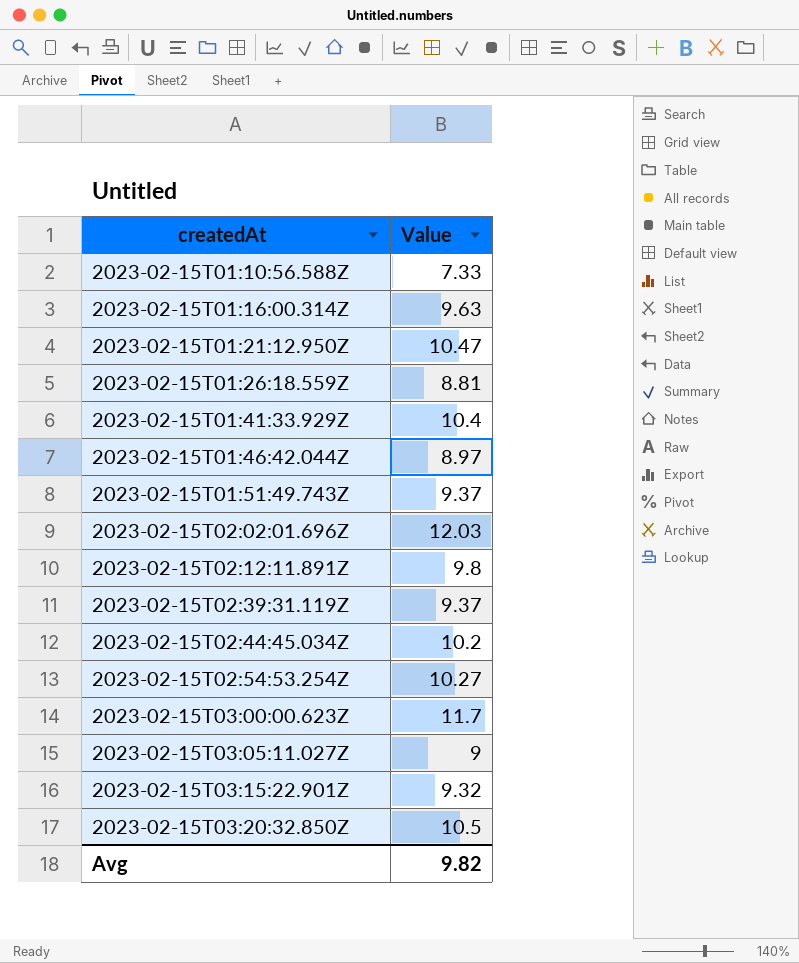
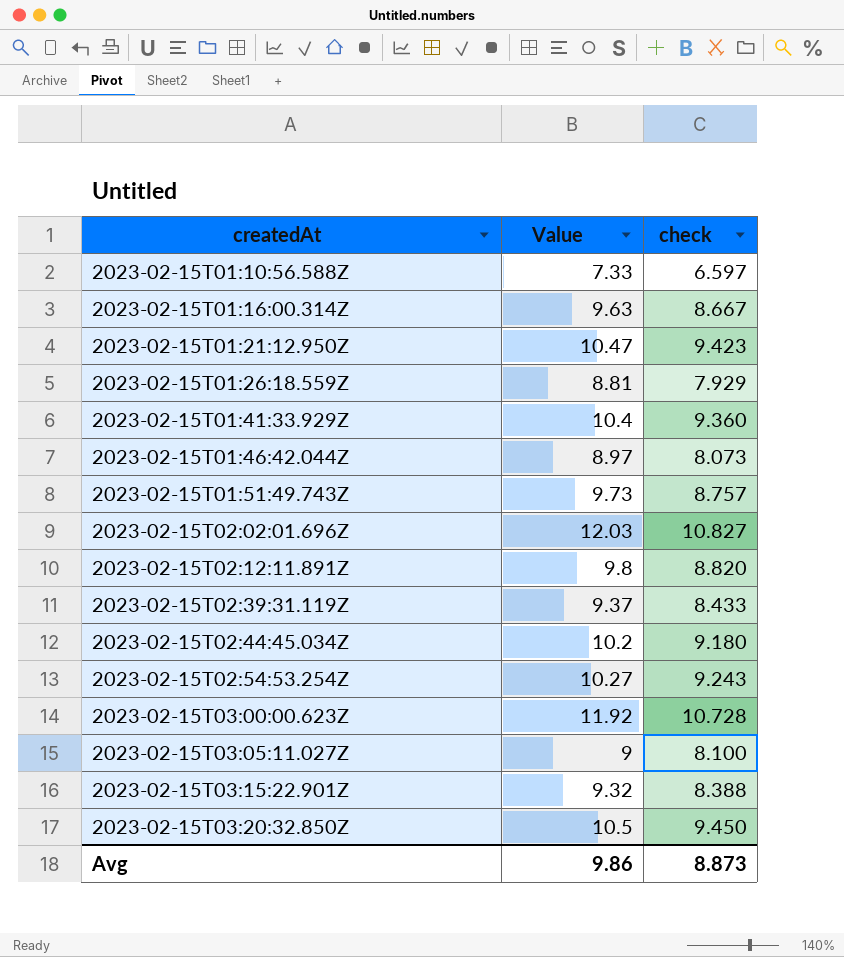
column check | formula: none -> [Value] * 0.9
2023-02-15T01:51:49.743Z | Value: 9.37 -> 9.73
2023-02-15T03:00:00.623Z | Value: 11.7 -> 11.92
Avg | Value: 9.82 -> 9.86

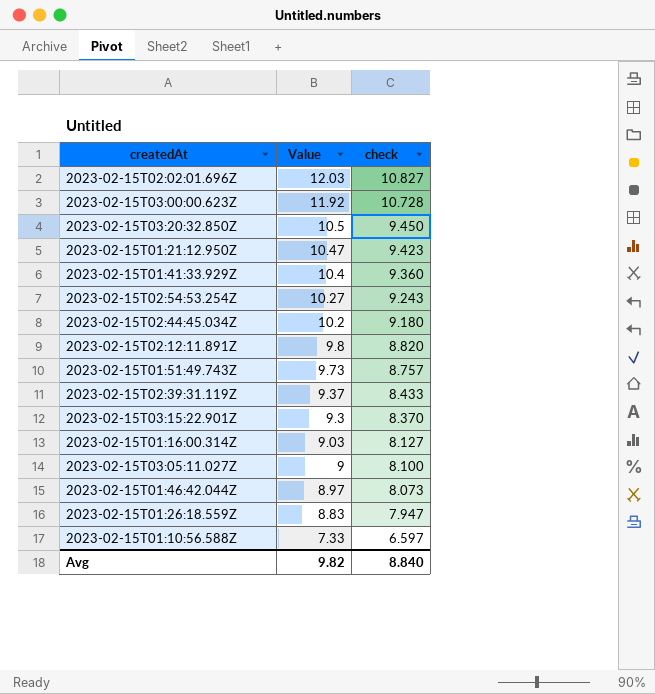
row order: createdAt ascending -> Value descending
2023-02-15T03:15:22.901Z | Value: 9.32 -> 9.3
2023-02-15T03:15:22.901Z | check: 8.388 -> 8.370
2023-02-15T01:16:00.314Z | Value: 9.63 -> 9.03
2023-02-15T01:16:00.314Z | check: 8.667 -> 8.127
2023-02-15T01:26:18.559Z | Value: 8.81 -> 8.83
2023-02-15T01:26:18.559Z | check: 7.929 -> 7.947
Avg | Value: 9.86 -> 9.82
Avg | check: 8.873 -> 8.840

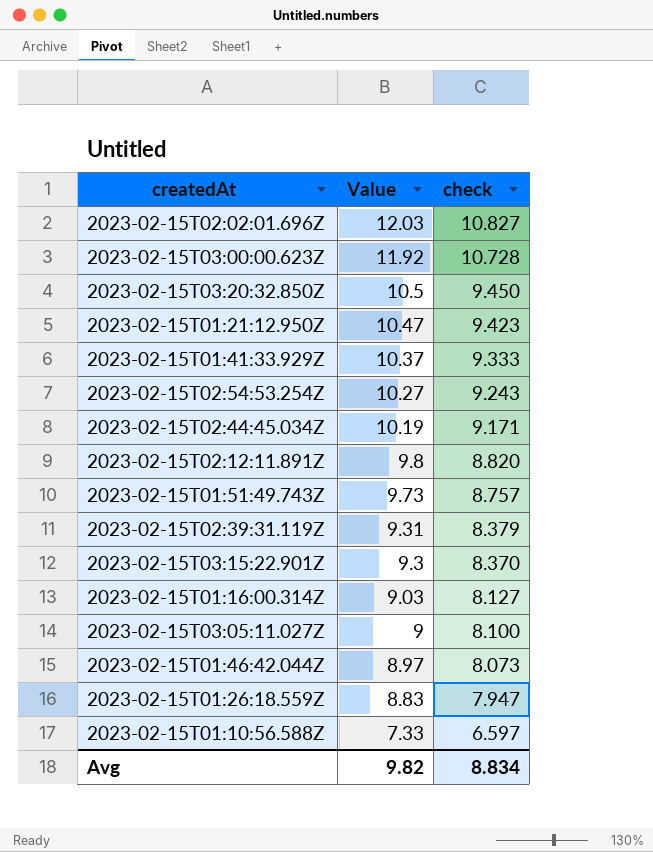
2023-02-15T01:41:33.929Z | Value: 10.4 -> 10.37
2023-02-15T01:41:33.929Z | check: 9.360 -> 9.333
2023-02-15T02:44:45.034Z | Value: 10.2 -> 10.19
2023-02-15T02:44:45.034Z | check: 9.180 -> 9.171
2023-02-15T02:39:31.119Z | Value: 9.37 -> 9.31
2023-02-15T02:39:31.119Z | check: 8.433 -> 8.379
Avg | check: 8.840 -> 8.834

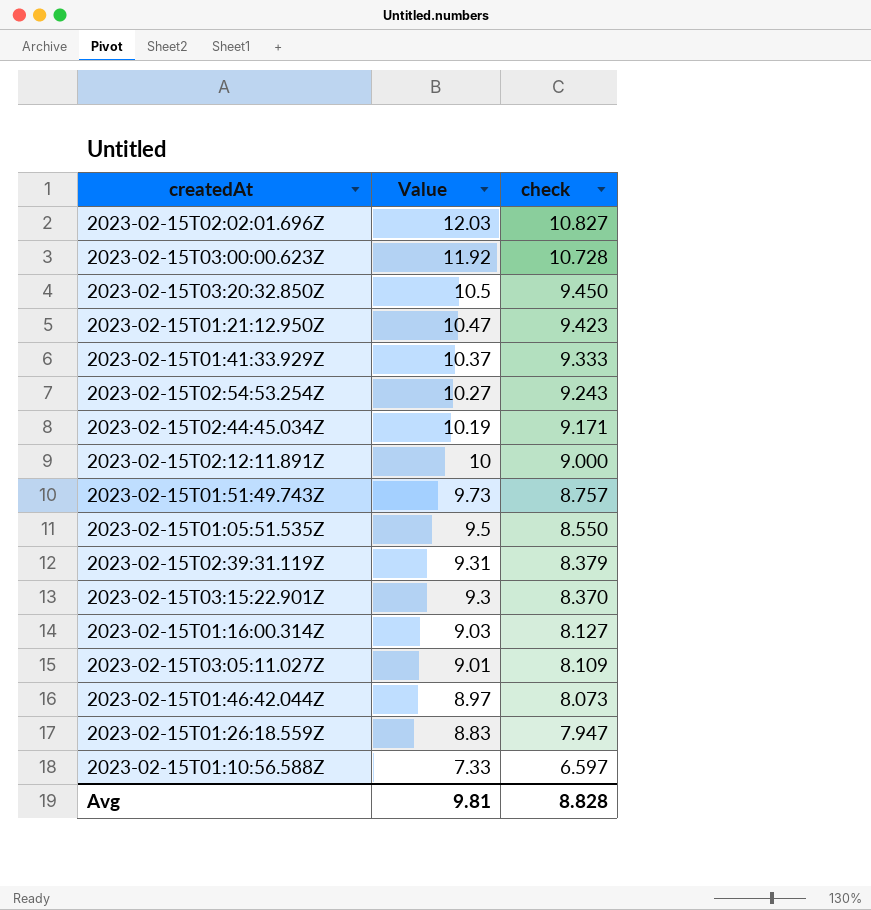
2023-02-15T02:12:11.891Z | Value: 9.8 -> 10
2023-02-15T02:12:11.891Z | check: 8.820 -> 9.000
row 2023-02-15T01:05:51.535Z: none -> 9.5 | 8.550
2023-02-15T03:05:11.027Z | Value: 9 -> 9.01
2023-02-15T03:05:11.027Z | check: 8.100 -> 8.109
Avg | Value: 9.82 -> 9.81
Avg | check: 8.834 -> 8.828

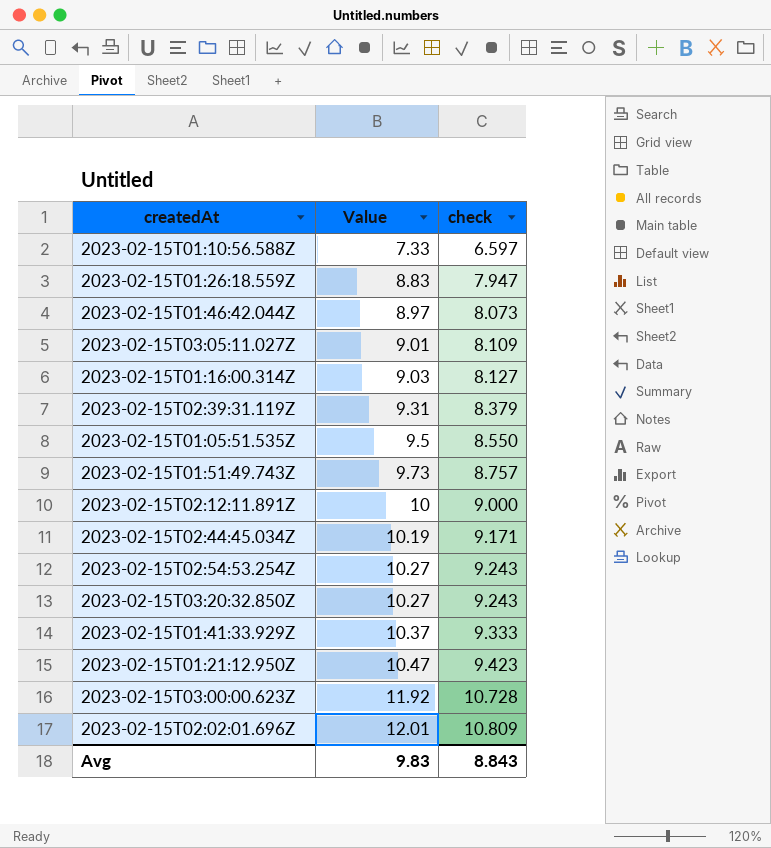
row order: Value descending -> Value ascending
row 2023-02-15T03:15:22.901Z: 9.3 | 8.370 -> none
2023-02-15T03:20:32.850Z | Value: 10.5 -> 10.27
2023-02-15T03:20:32.850Z | check: 9.450 -> 9.243
2023-02-15T02:02:01.696Z | Value: 12.03 -> 12.01
2023-02-15T02:02:01.696Z | check: 10.827 -> 10.809
Avg | Value: 9.81 -> 9.83
Avg | check: 8.828 -> 8.843

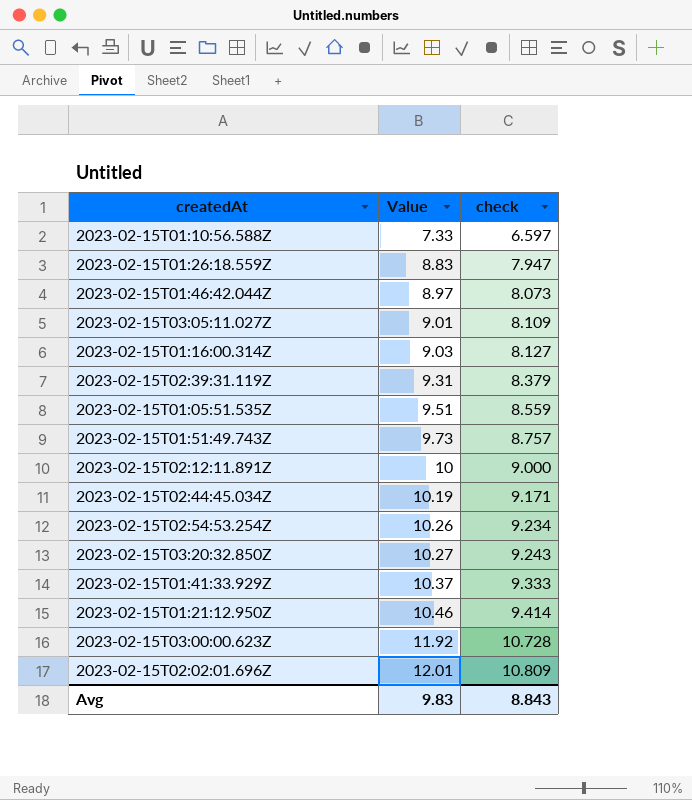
2023-02-15T01:05:51.535Z | Value: 9.5 -> 9.51
2023-02-15T01:05:51.535Z | check: 8.550 -> 8.559
2023-02-15T02:54:53.254Z | Value: 10.27 -> 10.26
2023-02-15T02:54:53.254Z | check: 9.243 -> 9.234
2023-02-15T01:21:12.950Z | Value: 10.47 -> 10.46
2023-02-15T01:21:12.950Z | check: 9.423 -> 9.414

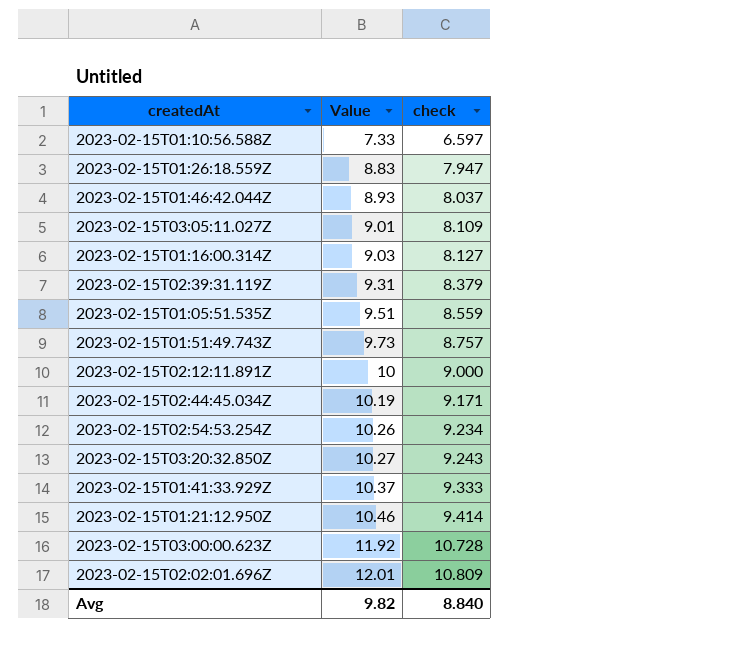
2023-02-15T01:46:42.044Z | Value: 8.97 -> 8.93
2023-02-15T01:46:42.044Z | check: 8.073 -> 8.037
Avg | Value: 9.83 -> 9.82
Avg | check: 8.843 -> 8.840

